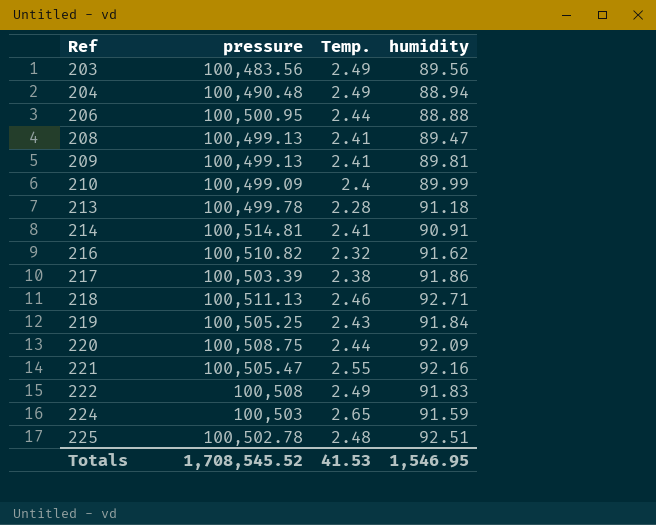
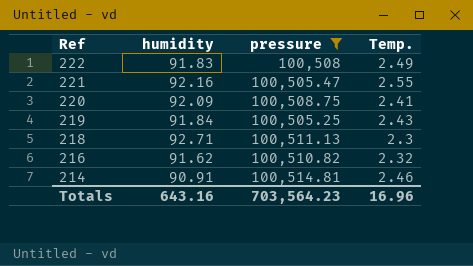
filter: none -> pressure >= 100,505.25
row order: Ref ascending -> Ref descending
column humidity | position: 4 -> 2
220 | Temp.: 2.44 -> 2.41
218 | Temp.: 2.46 -> 2.3
214 | Temp.: 2.41 -> 2.46
Totals | humidity: 1,546.95 -> 643.16
Totals | pressure: 1,708,545.52 -> 703,564.23
Totals | Temp.: 41.53 -> 16.96

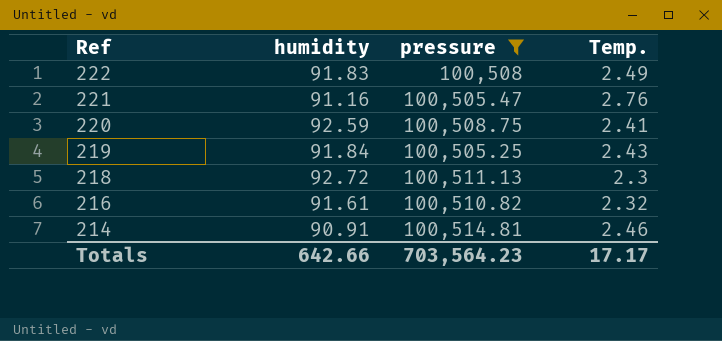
221 | humidity: 92.16 -> 91.16
221 | Temp.: 2.55 -> 2.76
220 | humidity: 92.09 -> 92.59
218 | humidity: 92.71 -> 92.72
216 | humidity: 91.62 -> 91.61
Totals | humidity: 643.16 -> 642.66
Totals | Temp.: 16.96 -> 17.17

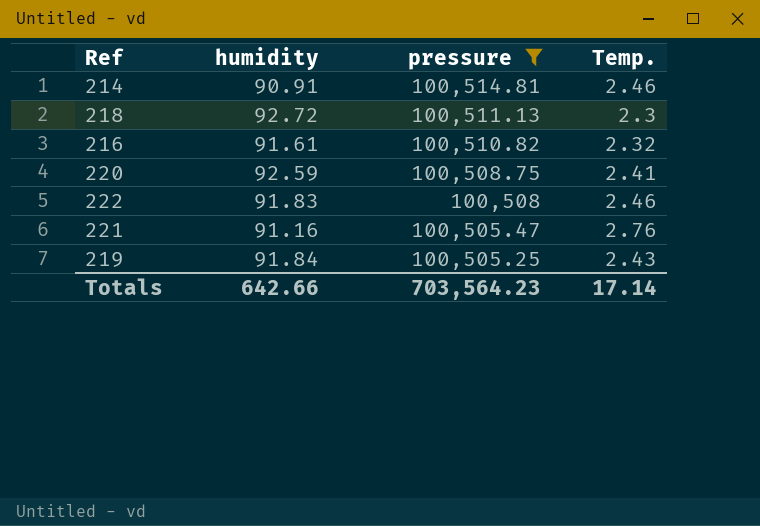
row order: Ref descending -> pressure descending
222 | Temp.: 2.49 -> 2.46
Totals | Temp.: 17.17 -> 17.14

